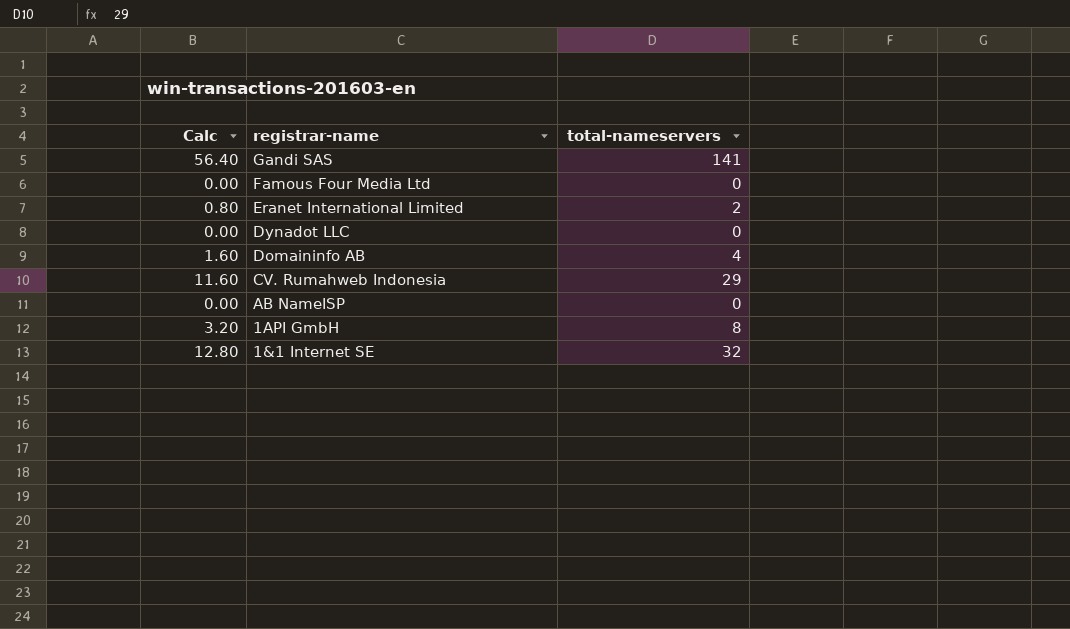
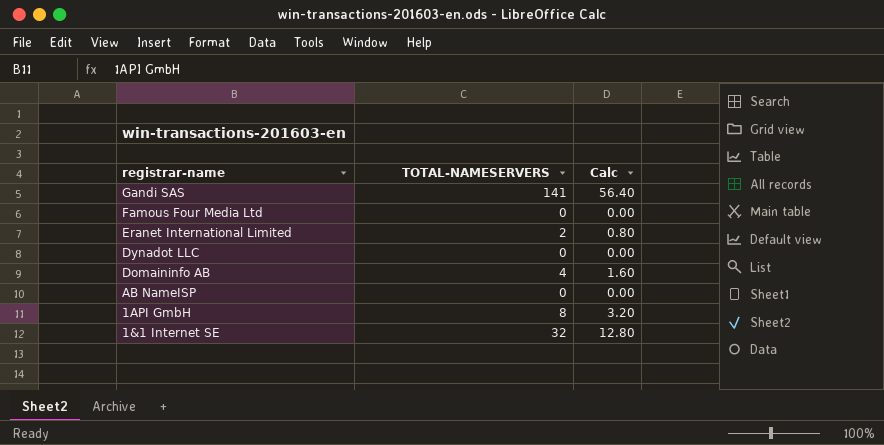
column name: total-nameservers -> TOTAL-NAMESERVERS
column Calc | position: 1 -> 3
row CV. Rumahweb Indonesia: 11.60 | 29 -> none

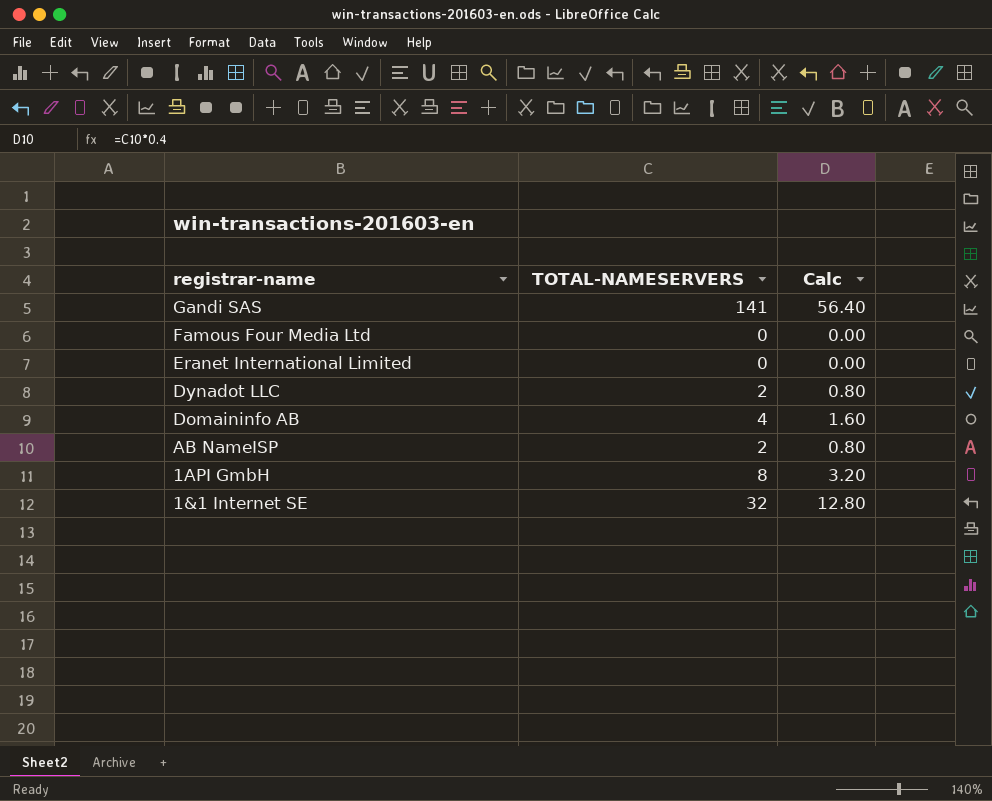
Eranet International Limited | TOTAL-NAMESERVERS: 2 -> 0
Eranet International Limited | Calc: 0.80 -> 0.00
Dynadot LLC | TOTAL-NAMESERVERS: 0 -> 2
Dynadot LLC | Calc: 0.00 -> 0.80
AB NameISP | TOTAL-NAMESERVERS: 0 -> 2
AB NameISP | Calc: 0.00 -> 0.80

